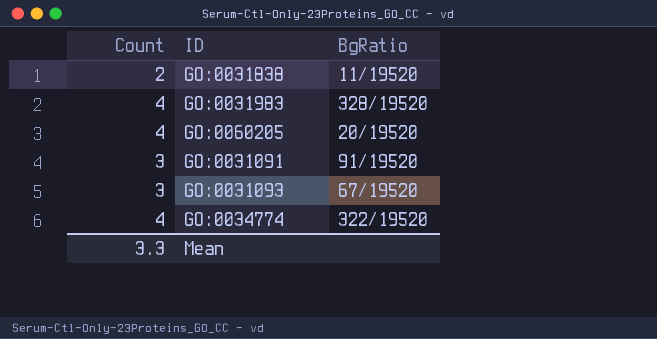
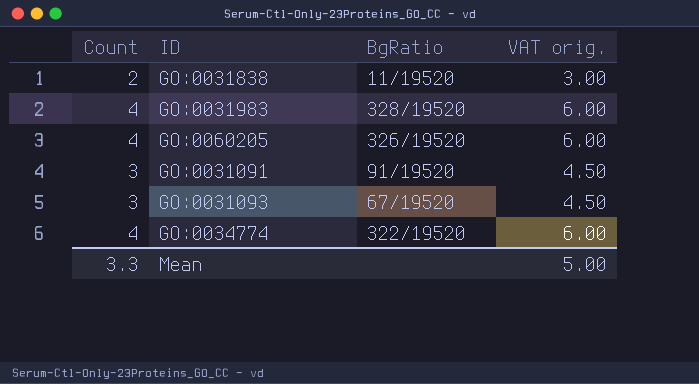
column VAT orig. | formula: none -> [Count] * 1.5
GO:0060205 | BgRatio: 20/19520 -> 326/19520

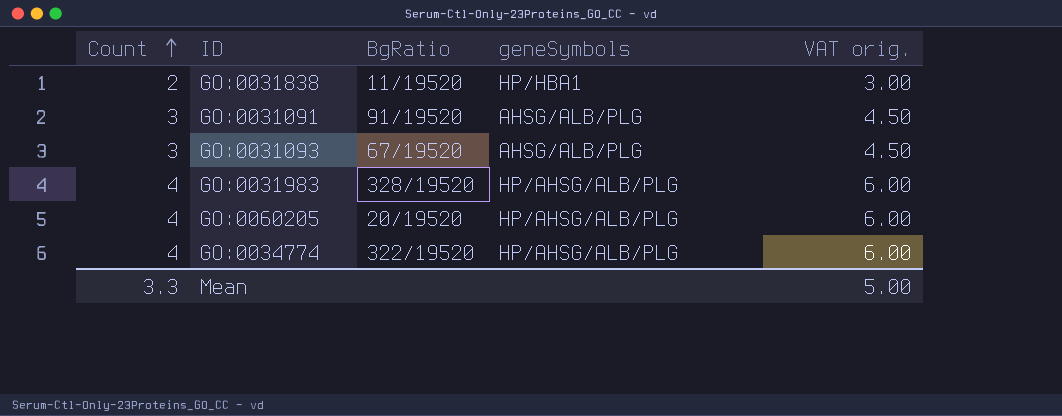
row order: none -> Count ascending
column geneSymbols | position: none -> 4
GO:0060205 | BgRatio: 326/19520 -> 20/19520

